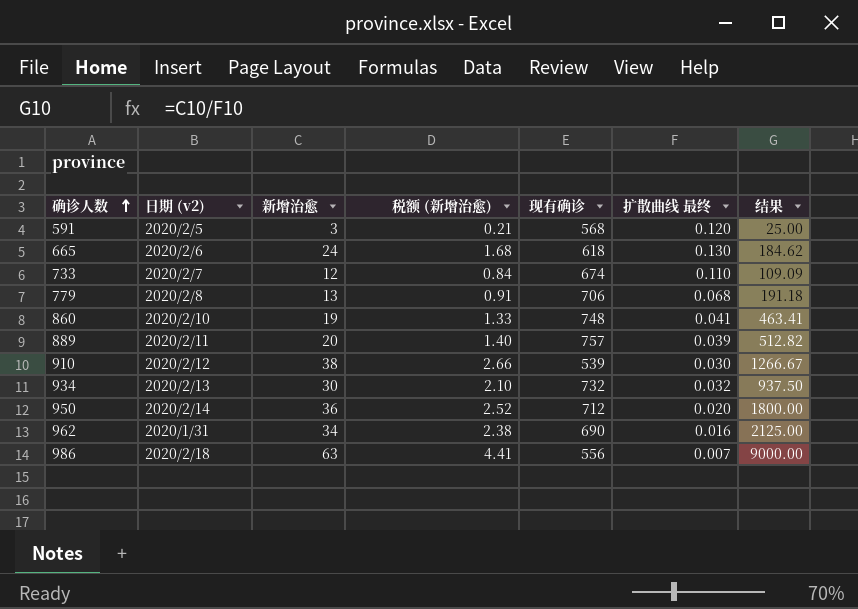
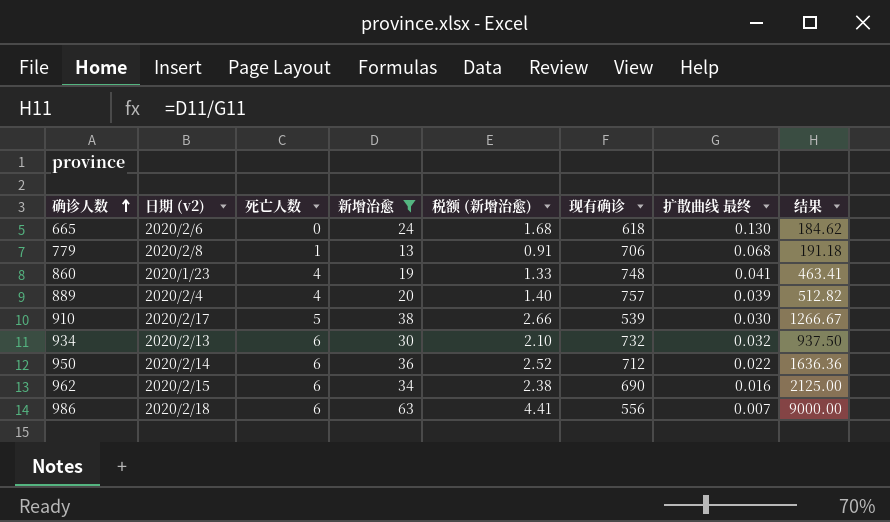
filter: none -> 新增治愈 >= 13
column 死亡人数 | position: none -> 3
860 | 日期 (v2): 2020/2/10 -> 2020/1/23
889 | 日期 (v2): 2020/2/11 -> 2020/2/4
910 | 日期 (v2): 2020/2/12 -> 2020/2/17
950 | 扩散曲线 最终: 0.020 -> 0.022
950 | 结果: 1800.00 -> 1636.36
962 | 日期 (v2): 2020/1/31 -> 2020/2/15

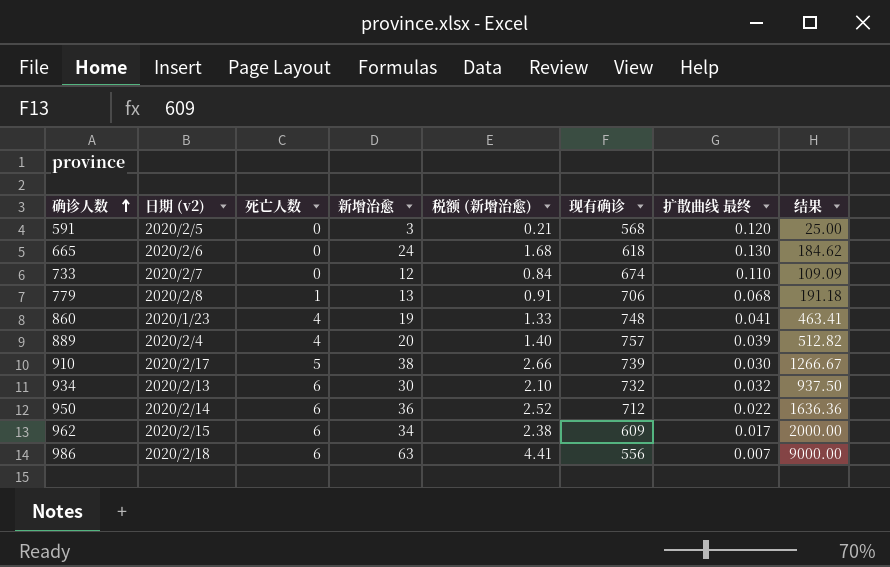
filter: 新增治愈 >= 13 -> none
910 | 现有确诊: 539 -> 739
962 | 现有确诊: 690 -> 609
962 | 扩散曲线 最终: 0.016 -> 0.017
962 | 结果: 2125.00 -> 2000.00

